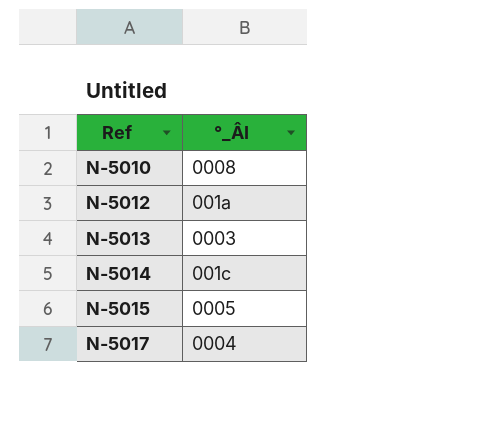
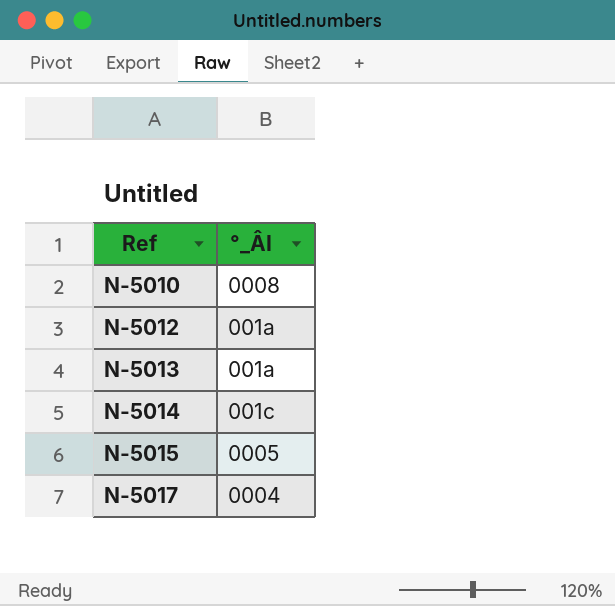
N-5013 | °_ÂI: 0003 -> 001a

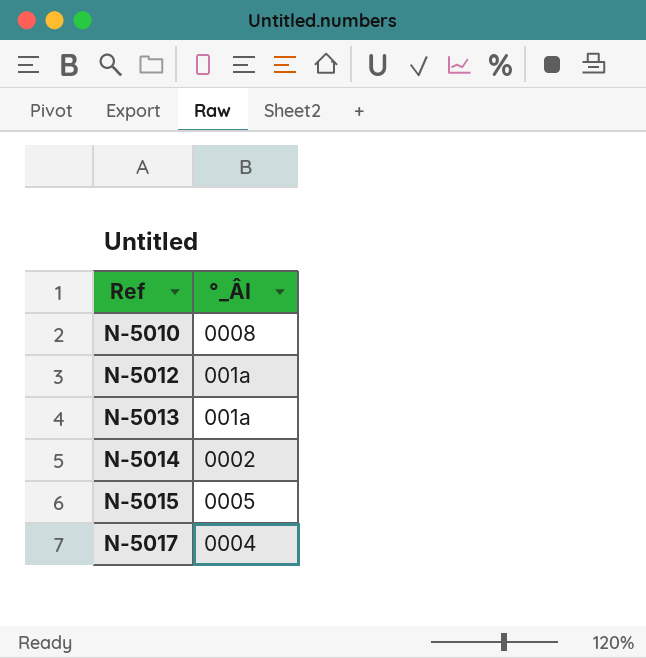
N-5014 | °_ÂI: 001c -> 0002

